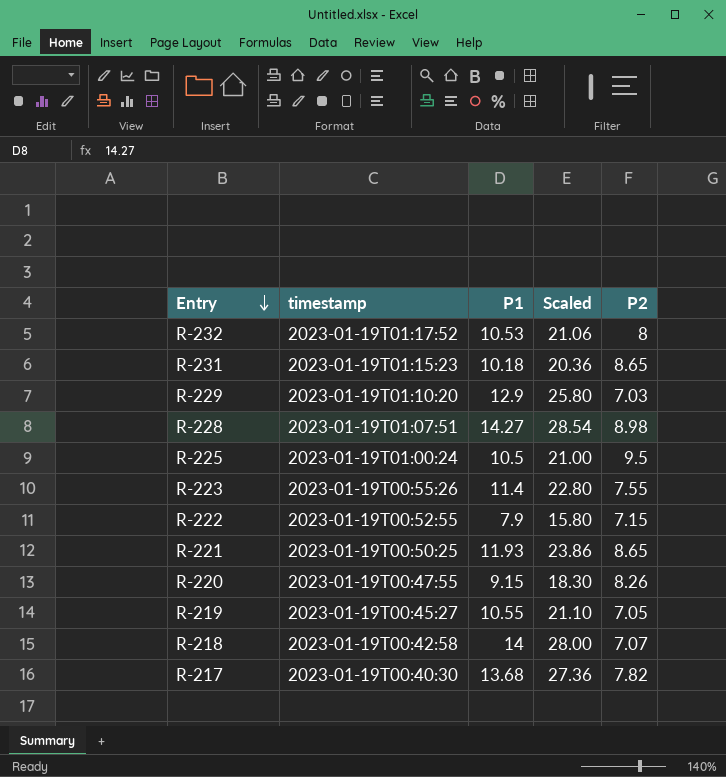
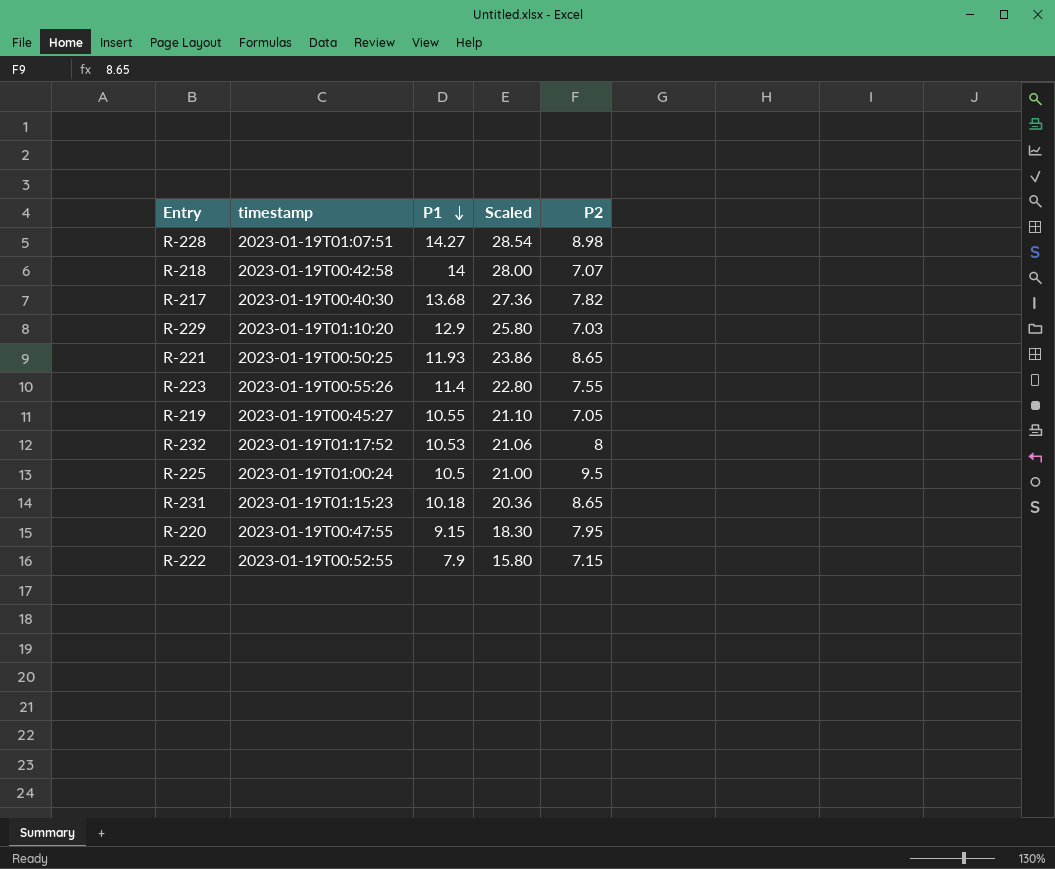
row order: Entry descending -> P1 descending
R-220 | P2: 8.26 -> 7.95

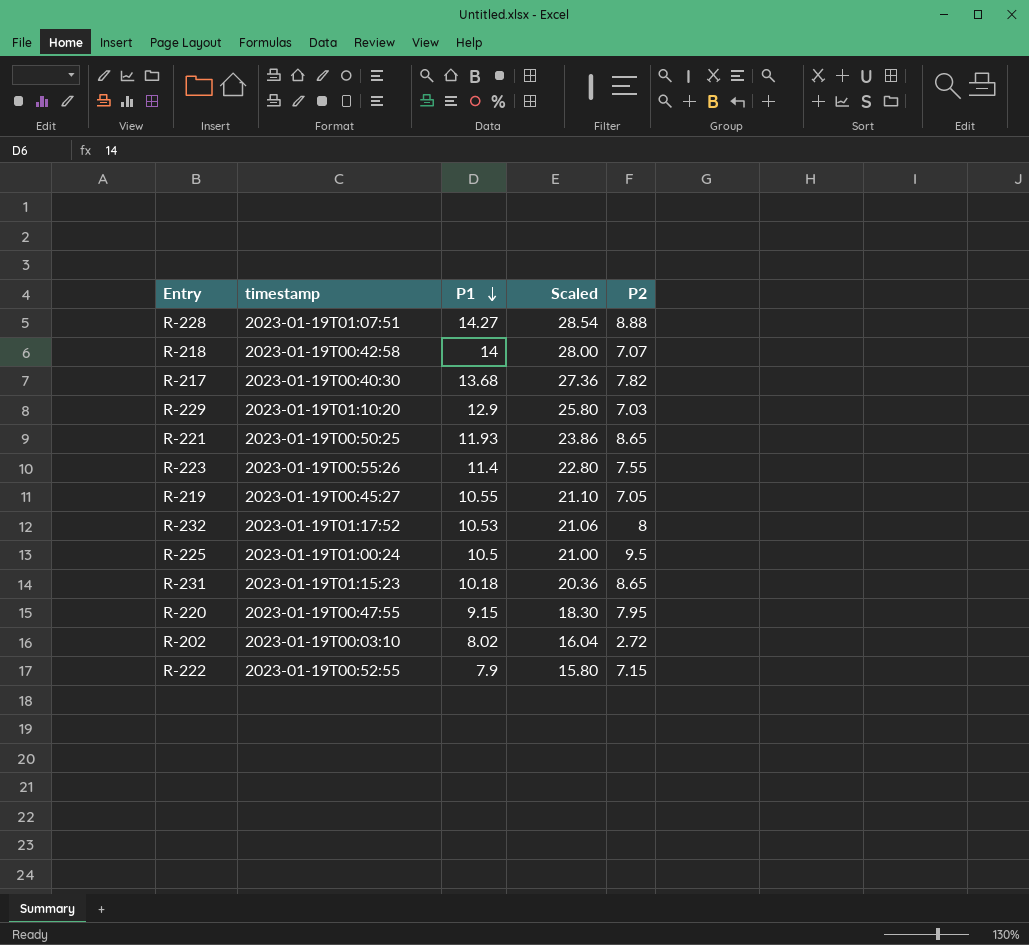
R-228 | P2: 8.98 -> 8.88
row R-202: none -> 2023-01-19T00:03:10 | 8.02 | 16.04 | 2.72

